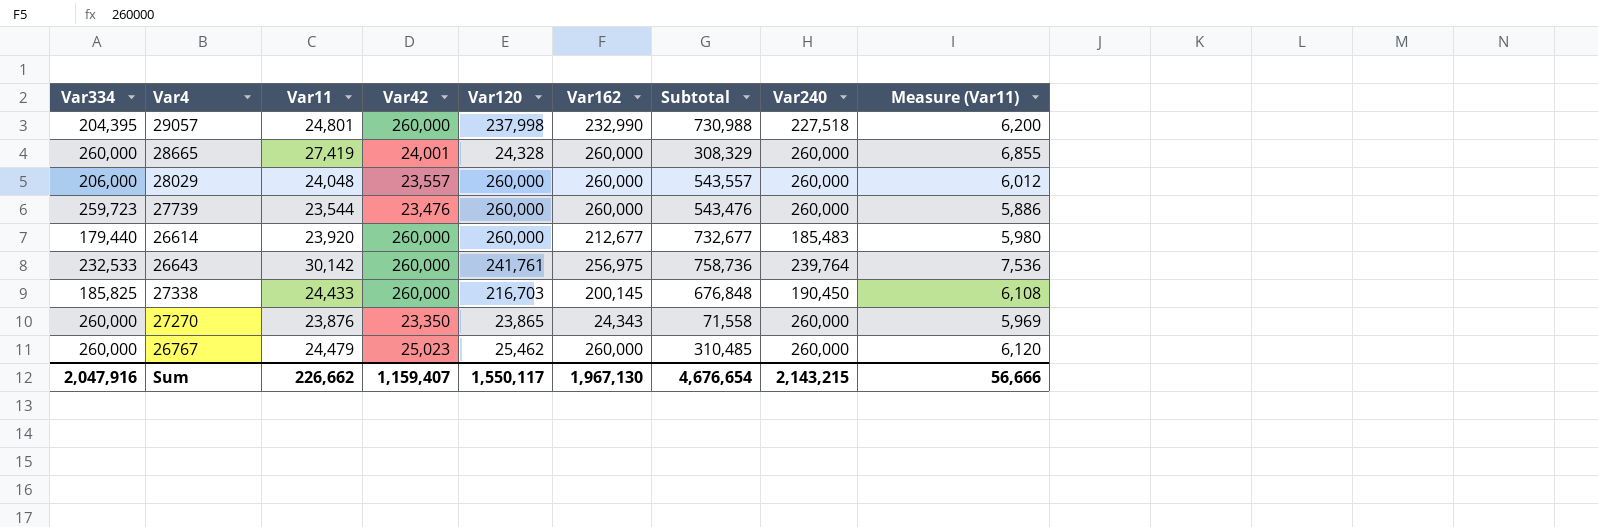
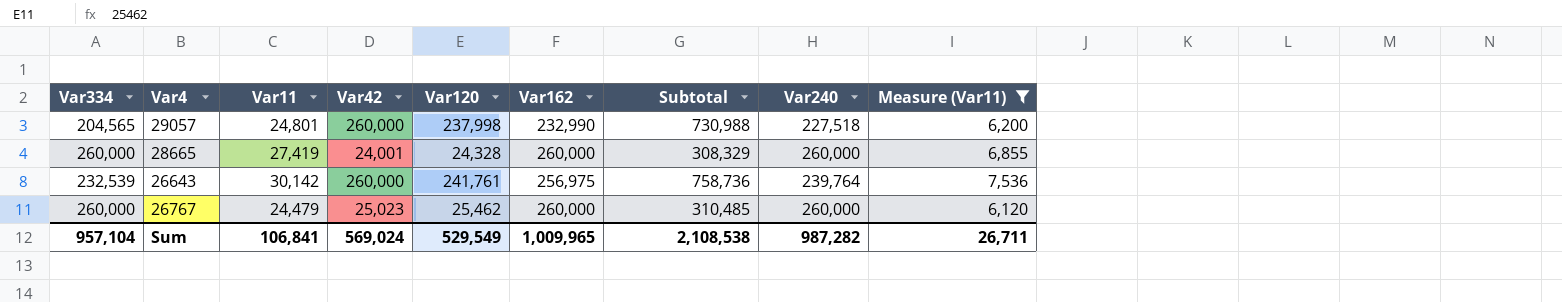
filter: none -> Measure (Var11) >= 6,120
29057 | Var334: 204,395 -> 204,565
26643 | Var334: 232,533 -> 232,539
Sum | Var334: 2,047,916 -> 957,104
Sum | Var11: 226,662 -> 106,841
Sum | Var42: 1,159,407 -> 569,024
Sum | Var120: 1,550,117 -> 529,549
Sum | Var162: 1,967,130 -> 1,009,965
Sum | Subtotal: 4,676,654 -> 2,108,538
Sum | Var240: 2,143,215 -> 987,282
Sum | Measure (Var11): 56,666 -> 26,711

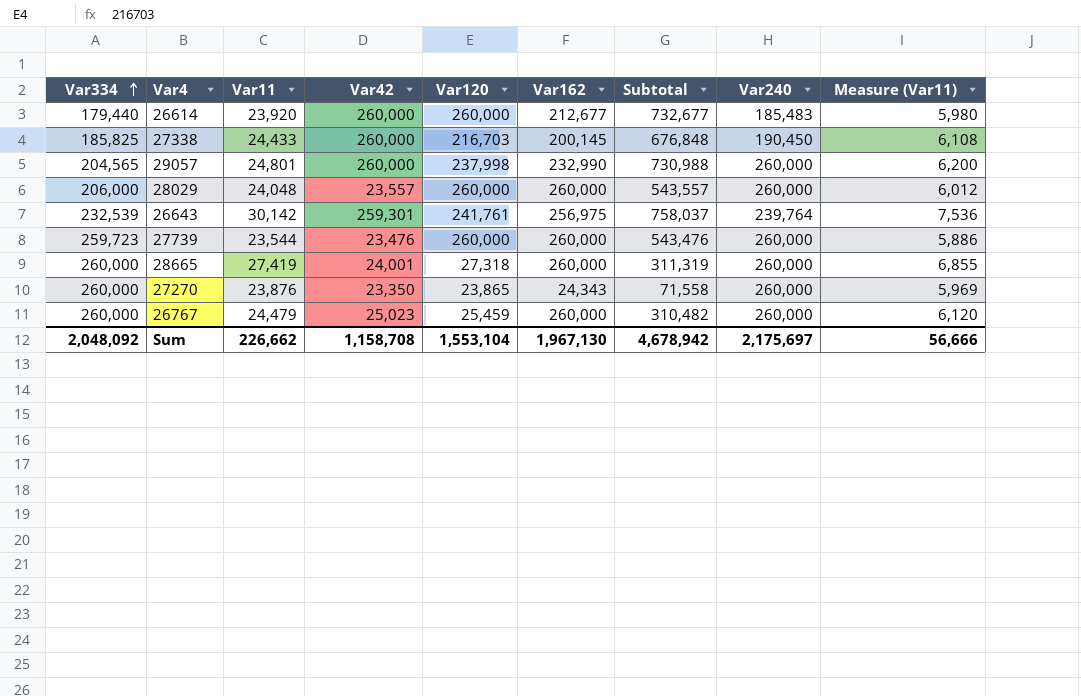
filter: Measure (Var11) >= 6,120 -> none
row order: none -> Var334 ascending
29057 | Var240: 227,518 -> 260,000
26643 | Var42: 260,000 -> 259,301
26643 | Subtotal: 758,736 -> 758,037
28665 | Var120: 24,328 -> 27,318
28665 | Subtotal: 308,329 -> 311,319
26767 | Var120: 25,462 -> 25,459
26767 | Subtotal: 310,485 -> 310,482
Sum | Var334: 957,104 -> 2,048,092
Sum | Var11: 106,841 -> 226,662
Sum | Var42: 569,024 -> 1,158,708
Sum | Var120: 529,549 -> 1,553,104
Sum | Var162: 1,009,965 -> 1,967,130
Sum | Subtotal: 2,108,538 -> 4,678,942
Sum | Var240: 987,282 -> 2,175,697
Sum | Measure (Var11): 26,711 -> 56,666

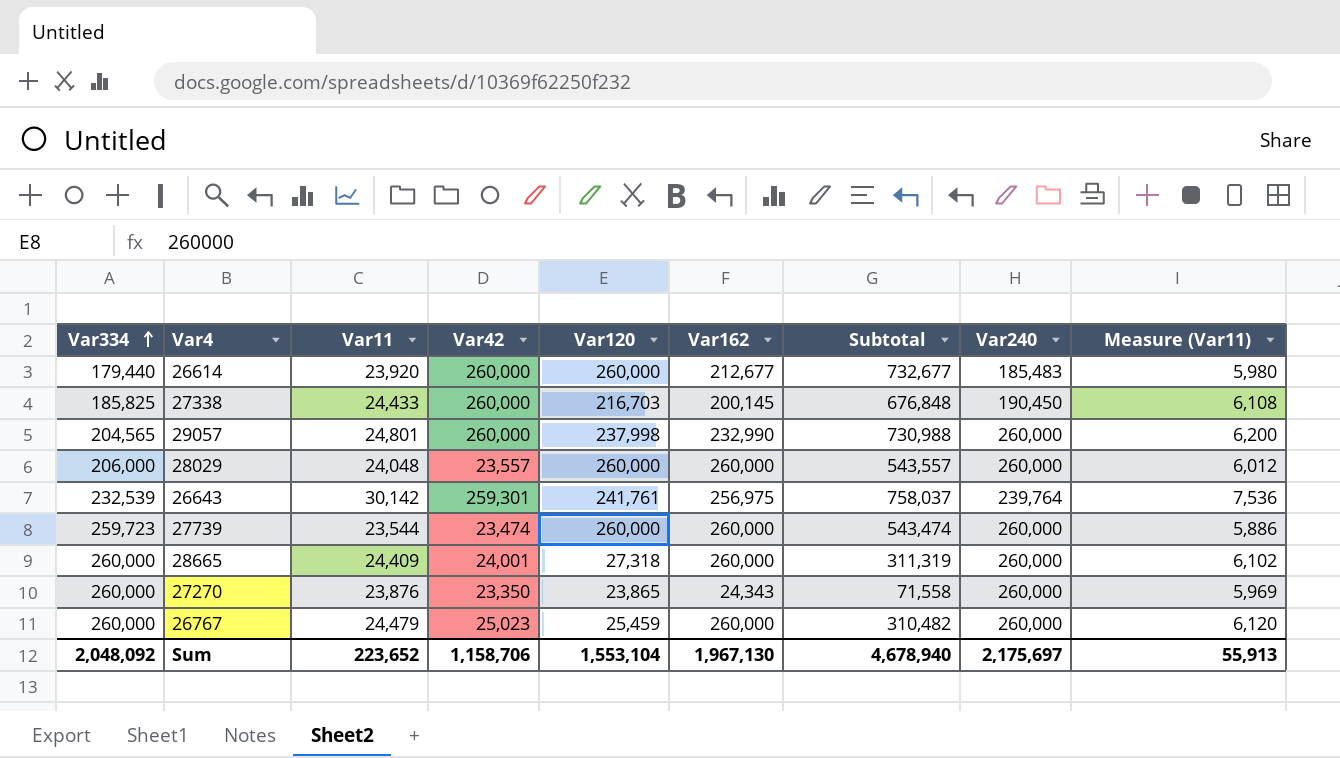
27739 | Var42: 23,476 -> 23,474
27739 | Subtotal: 543,476 -> 543,474
28665 | Var11: 27,419 -> 24,409
28665 | Measure (Var11): 6,855 -> 6,102
Sum | Var11: 226,662 -> 223,652
Sum | Var42: 1,158,708 -> 1,158,706
Sum | Subtotal: 4,678,942 -> 4,678,940
Sum | Measure (Var11): 56,666 -> 55,913

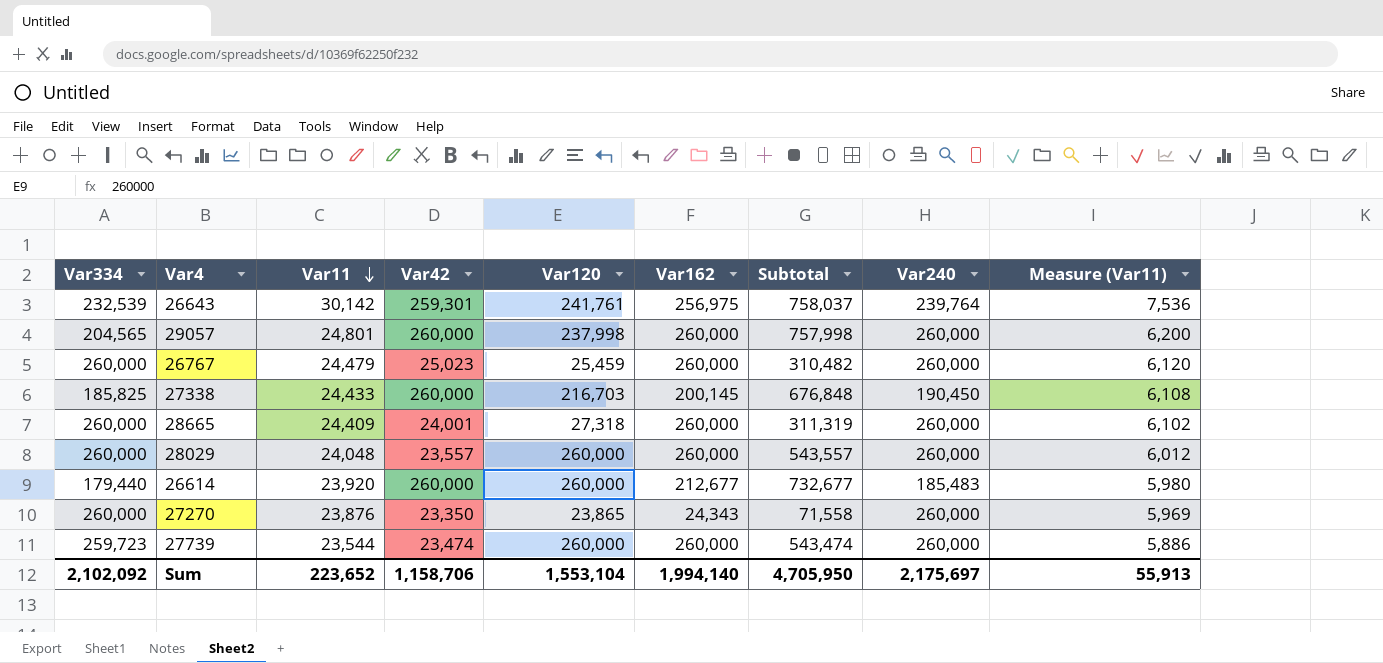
row order: Var334 ascending -> Var11 descending
29057 | Var162: 232,990 -> 260,000
29057 | Subtotal: 730,988 -> 757,998
28029 | Var334: 206,000 -> 260,000
Sum | Var334: 2,048,092 -> 2,102,092
Sum | Var162: 1,967,130 -> 1,994,140
Sum | Subtotal: 4,678,940 -> 4,705,950

